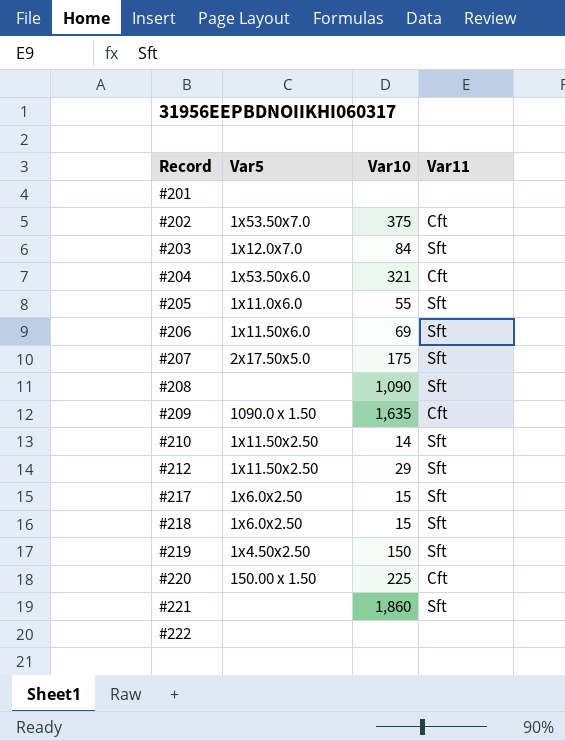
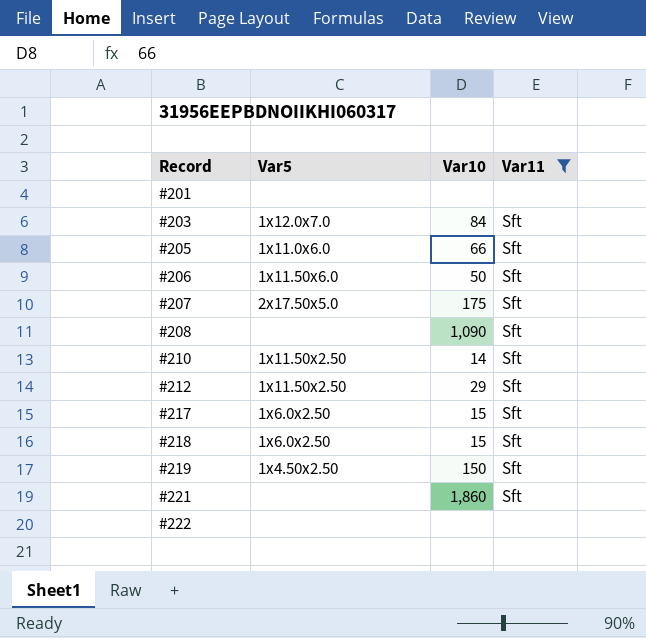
filter: none -> Var11 != Cft
#205 | Var10: 55 -> 66
#206 | Var10: 69 -> 50

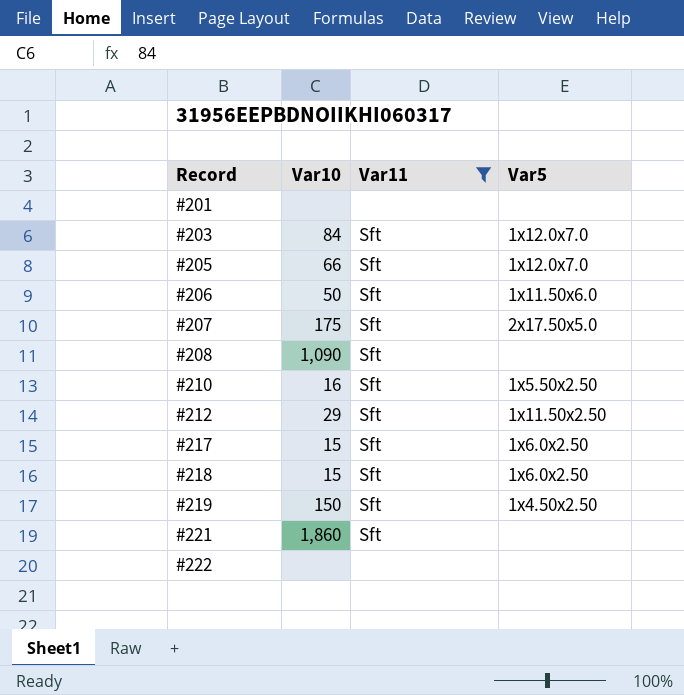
column Var5 | position: 2 -> 4
#205 | Var5: 1x11.0x6.0 -> 1x12.0x7.0
#210 | Var10: 14 -> 16
#210 | Var5: 1x11.50x2.50 -> 1x5.50x2.50

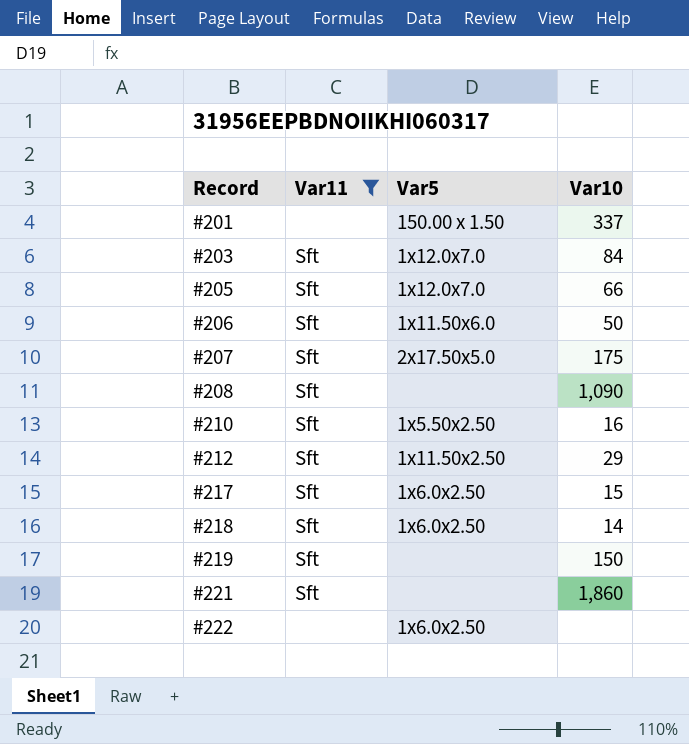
column Var10 | position: 2 -> 4
#201 | Var5: none -> 150.00 x 1.50
#201 | Var10: none -> 337
#218 | Var10: 15 -> 14
#219 | Var5: 1x4.50x2.50 -> none
#222 | Var5: none -> 1x6.0x2.50

